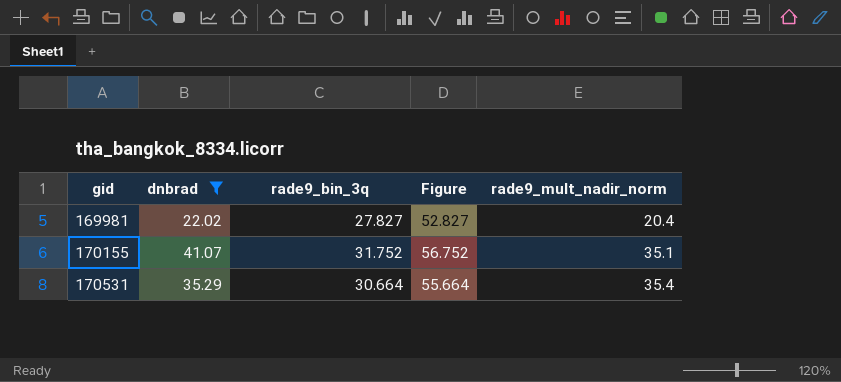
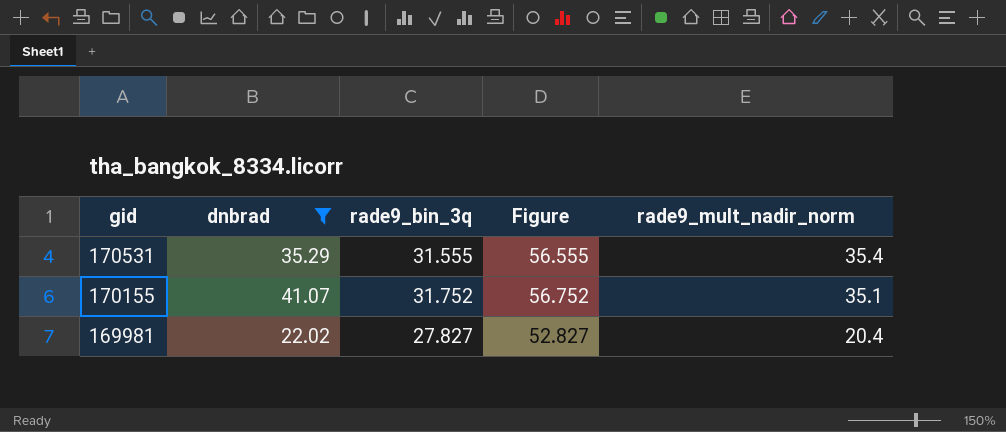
row order: gid ascending -> gid descending
170531 | rade9_bin_3q: 30.664 -> 31.555
170531 | Figure: 55.664 -> 56.555

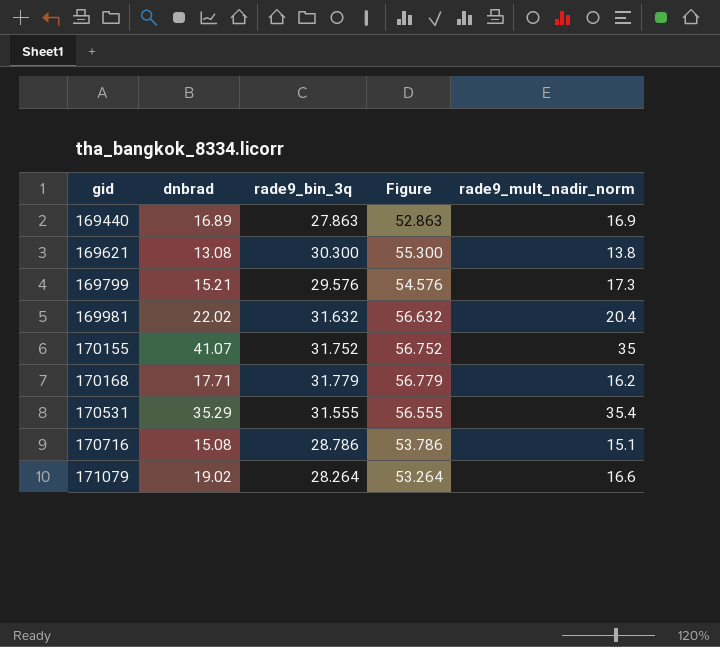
filter: dnbrad >= 22.02 -> none
row order: gid descending -> gid ascending
169981 | rade9_bin_3q: 27.827 -> 31.632
169981 | Figure: 52.827 -> 56.632
170155 | rade9_mult_nadir_norm: 35.1 -> 35

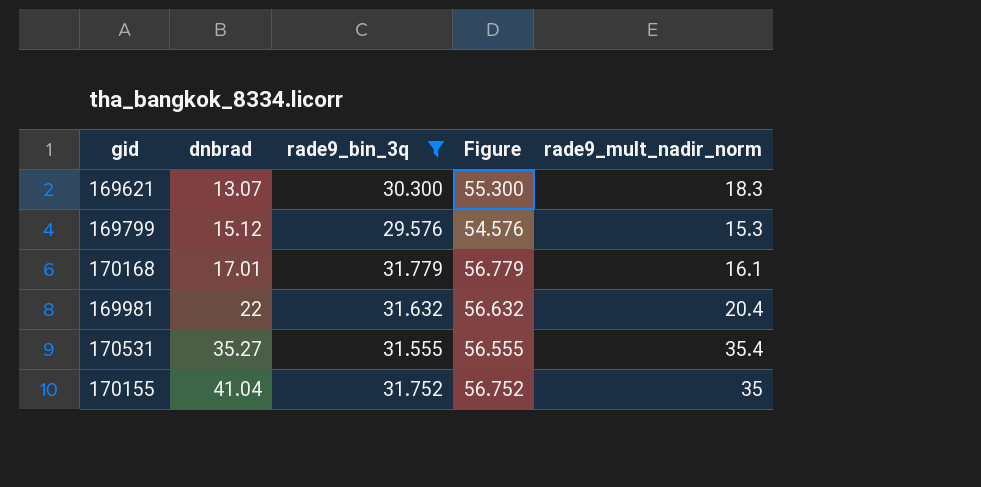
filter: none -> rade9_bin_3q >= 29.576
row order: gid ascending -> dnbrad ascending
169621 | dnbrad: 13.08 -> 13.07
169621 | rade9_mult_nadir_norm: 13.8 -> 18.3
169799 | dnbrad: 15.21 -> 15.12
169799 | rade9_mult_nadir_norm: 17.3 -> 15.3
170168 | dnbrad: 17.71 -> 17.01
170168 | rade9_mult_nadir_norm: 16.2 -> 16.1
169981 | dnbrad: 22.02 -> 22
170531 | dnbrad: 35.29 -> 35.27
170155 | dnbrad: 41.07 -> 41.04

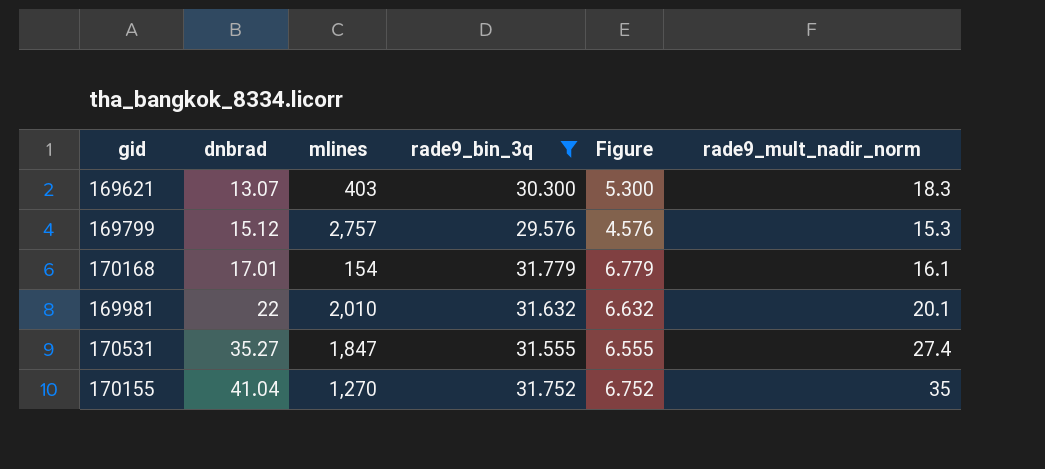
column mlines | position: none -> 3
column Figure | formula: [rade9_bin_3q] + 25 -> [rade9_bin_3q] - 25
169981 | rade9_mult_nadir_norm: 20.4 -> 20.1
170531 | rade9_mult_nadir_norm: 35.4 -> 27.4

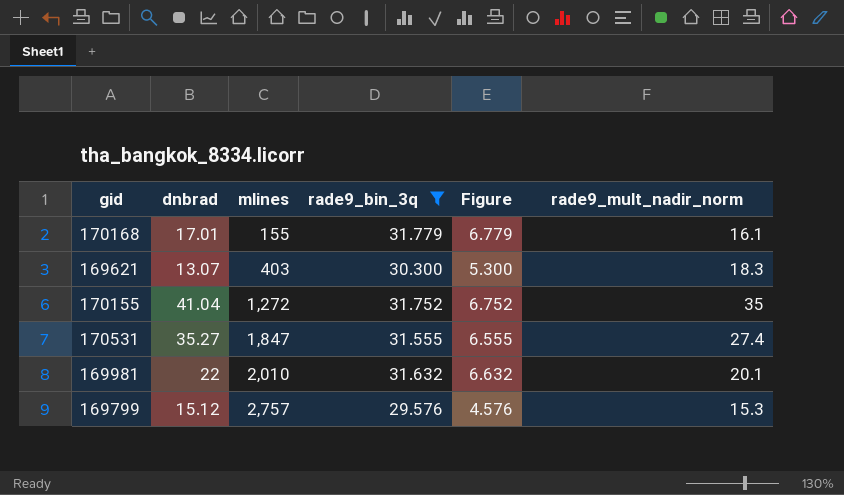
row order: dnbrad ascending -> mlines ascending
170168 | mlines: 154 -> 155
170155 | mlines: 1,270 -> 1,272

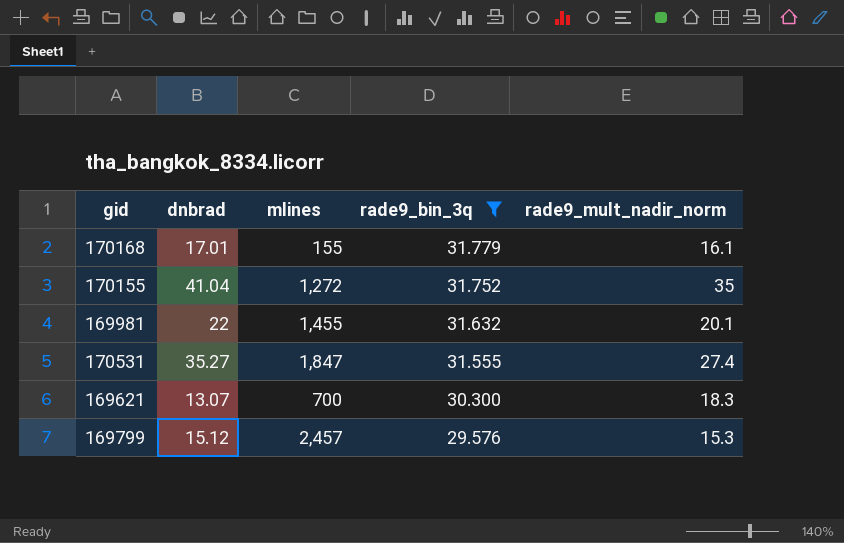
row order: mlines ascending -> rade9_bin_3q descending
column Figure | formula: [rade9_bin_3q] - 25 -> none
169981 | mlines: 2,010 -> 1,455
169621 | mlines: 403 -> 700
169799 | mlines: 2,757 -> 2,457

